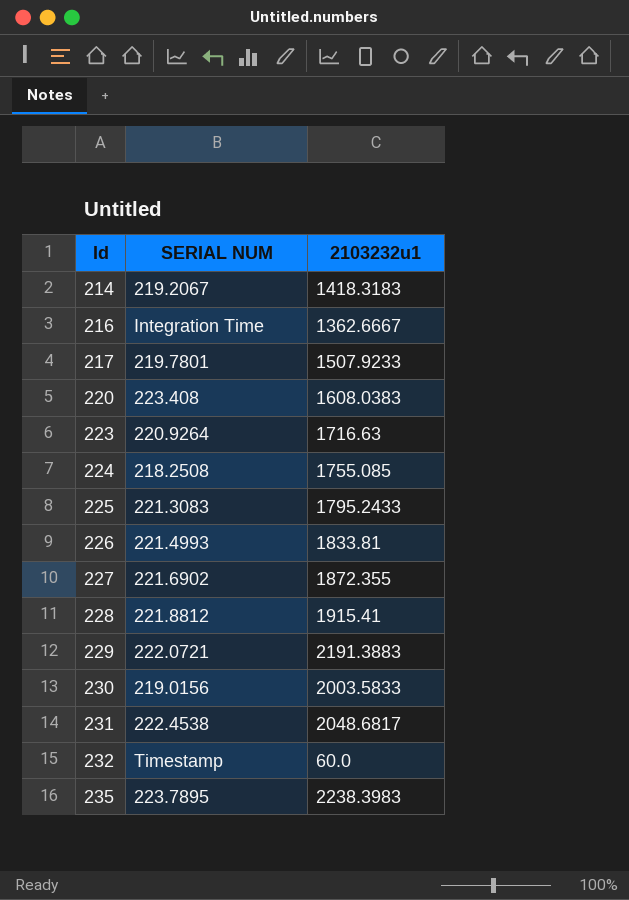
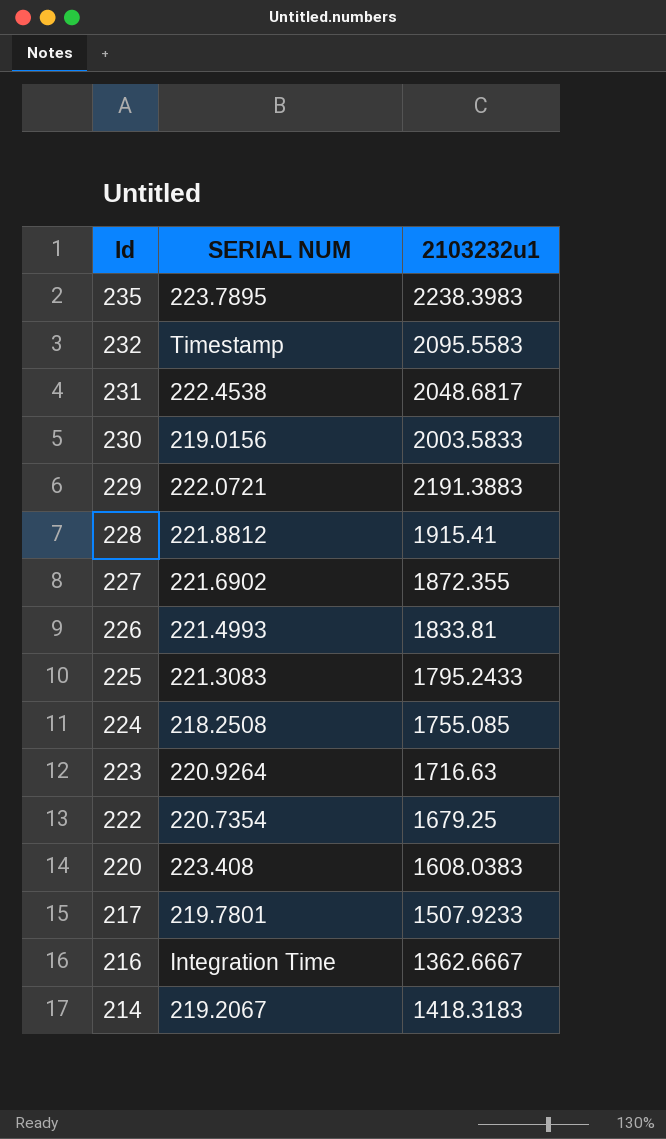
row order: Id ascending -> Id descending
232 | 2103232u1: 60.0 -> 2095.5583
row 222: none -> 220.7354 | 1679.25

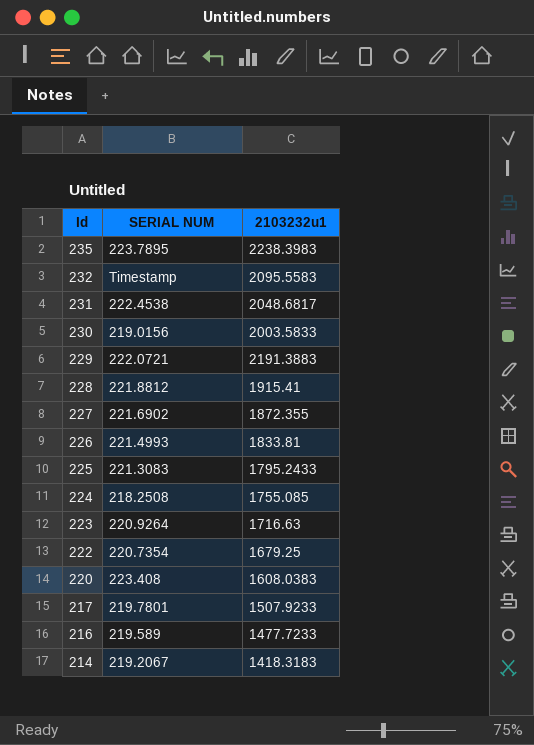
216 | SERIAL NUM: Integration Time -> 219.589
216 | 2103232u1: 1362.6667 -> 1477.7233

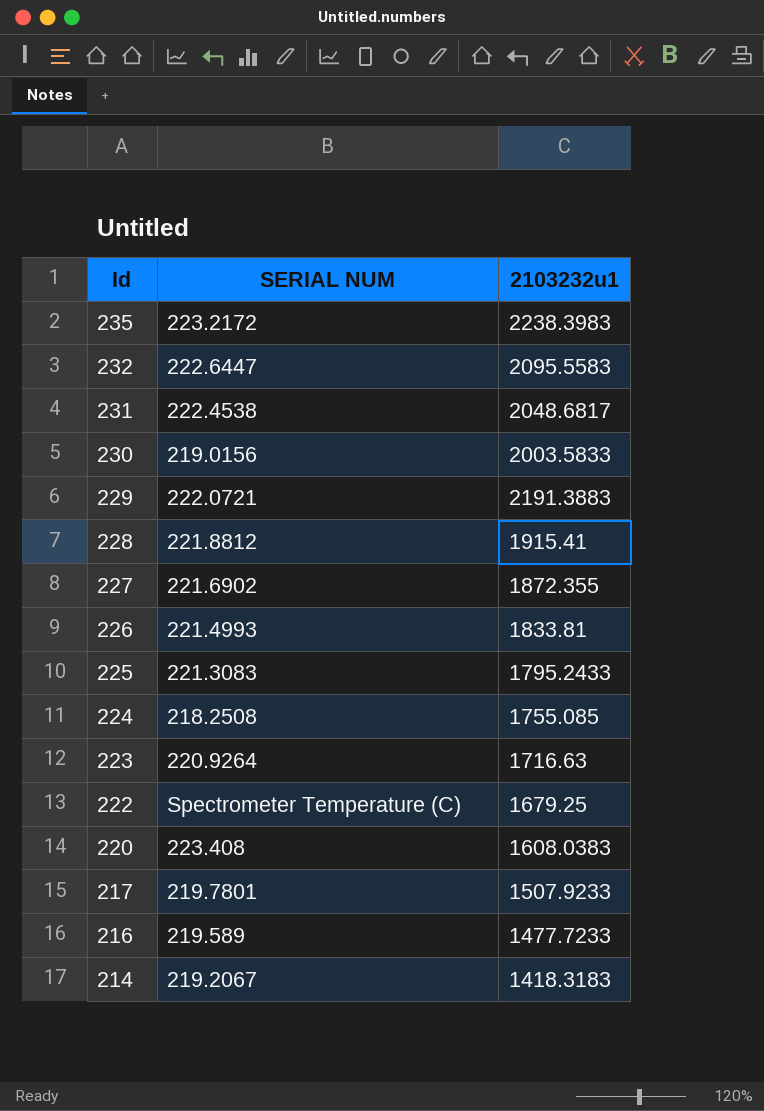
235 | SERIAL NUM: 223.7895 -> 223.2172
232 | SERIAL NUM: Timestamp -> 222.6447
222 | SERIAL NUM: 220.7354 -> Spectrometer Temperature (C)

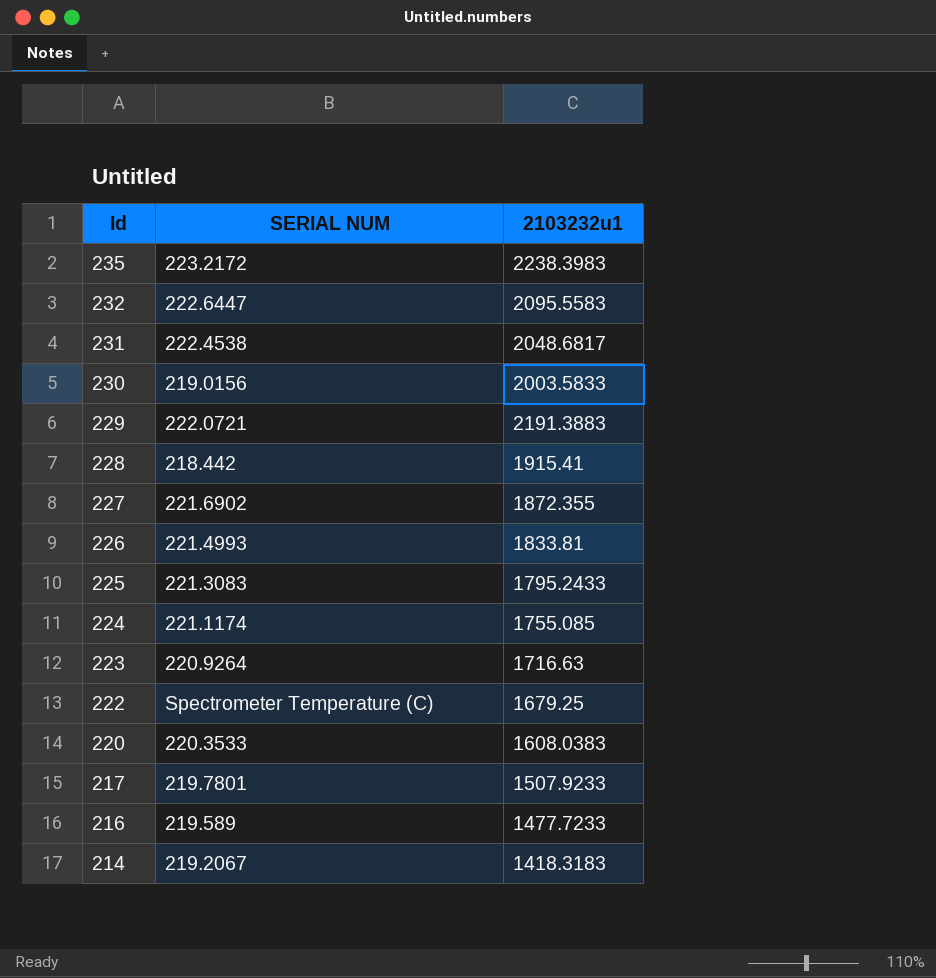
228 | SERIAL NUM: 221.8812 -> 218.442
224 | SERIAL NUM: 218.2508 -> 221.1174
220 | SERIAL NUM: 223.408 -> 220.3533

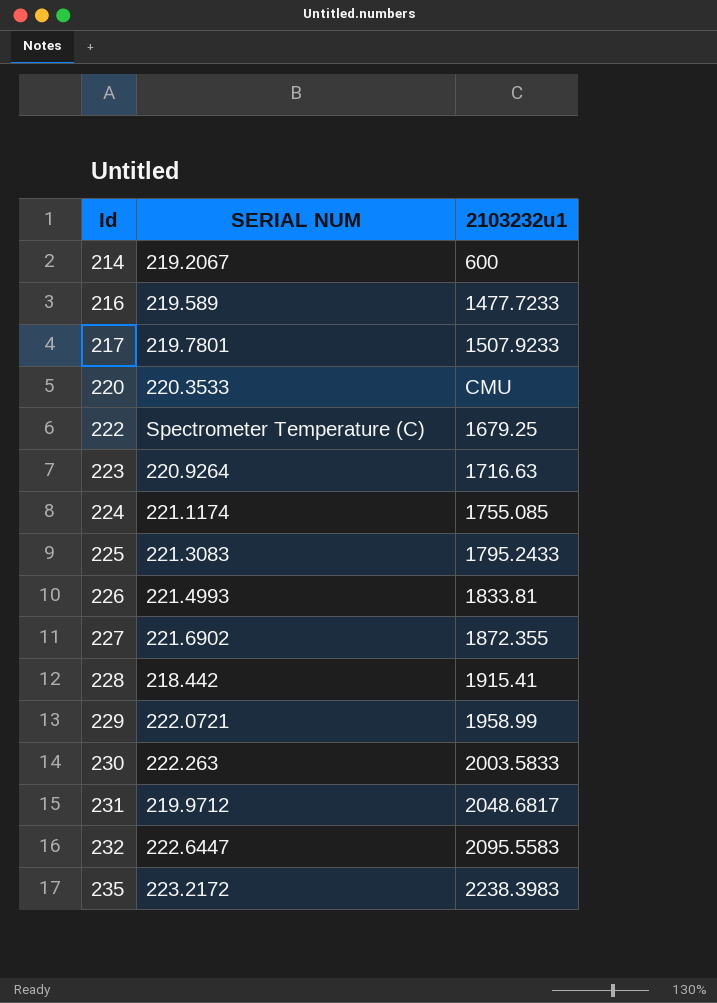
row order: Id descending -> Id ascending
214 | 2103232u1: 1418.3183 -> 600
220 | 2103232u1: 1608.0383 -> CMU
229 | 2103232u1: 2191.3883 -> 1958.99
230 | SERIAL NUM: 219.0156 -> 222.263
231 | SERIAL NUM: 222.4538 -> 219.9712

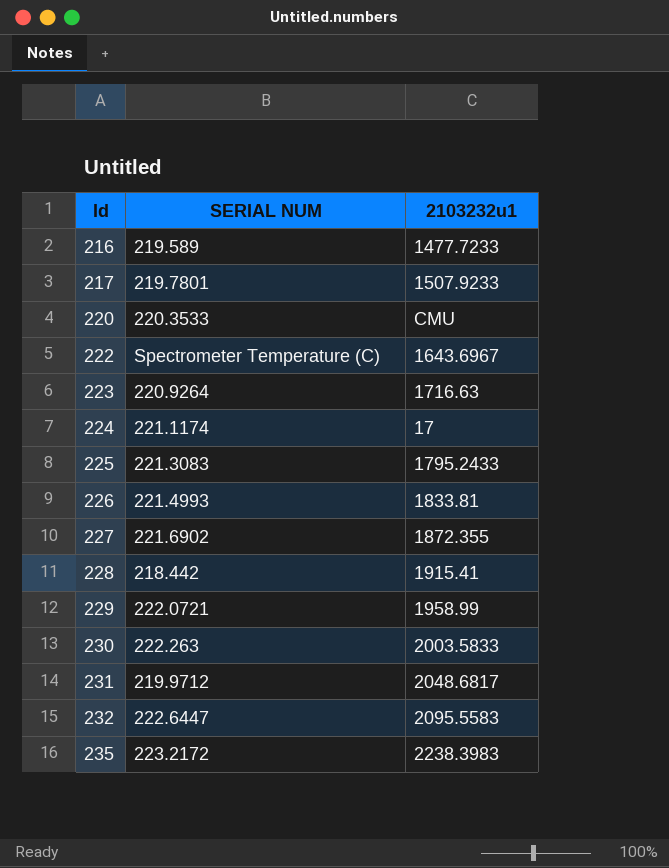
row 214: 219.2067 | 600 -> none
222 | 2103232u1: 1679.25 -> 1643.6967
224 | 2103232u1: 1755.085 -> 17

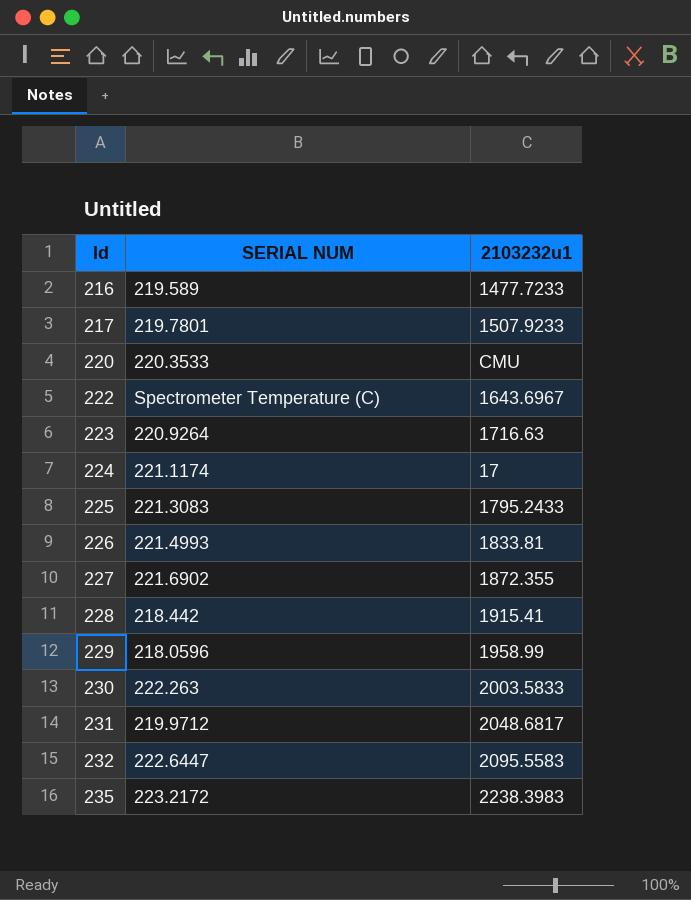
229 | SERIAL NUM: 222.0721 -> 218.0596

